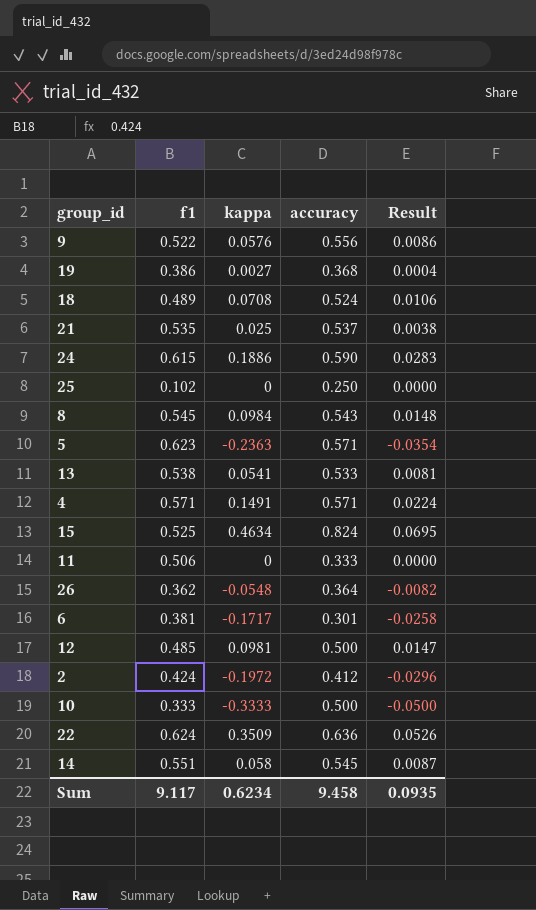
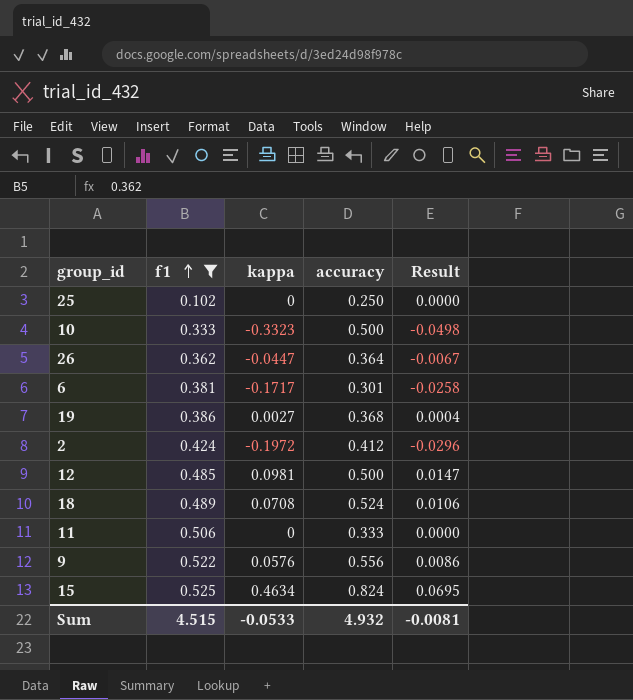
filter: none -> f1 <= 0.525
row order: none -> f1 ascending
10 | kappa: -0.3333 -> -0.3323
10 | Result: -0.0500 -> -0.0498
26 | kappa: -0.0548 -> -0.0447
26 | Result: -0.0082 -> -0.0067
Sum | f1: 9.117 -> 4.515
Sum | kappa: 0.6234 -> -0.0533
Sum | accuracy: 9.458 -> 4.932
Sum | Result: 0.0935 -> -0.0081

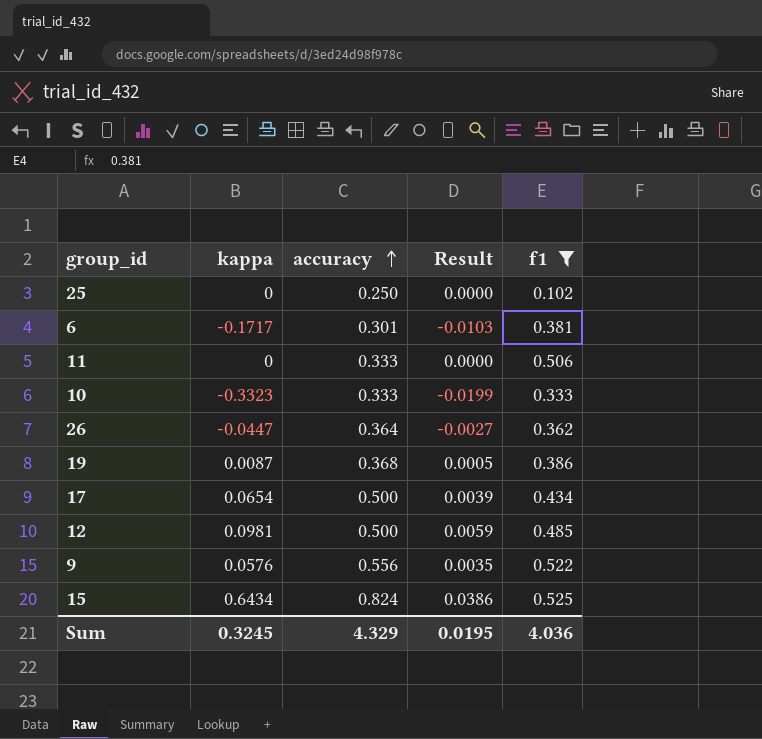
row order: f1 ascending -> accuracy ascending
column Result | formula: [kappa] * 0.15 -> [kappa] * 0.06
column f1 | position: 2 -> 5
row 2: 0.424 | -0.1972 | 0.412 | -0.0296 -> none
row 18: 0.489 | 0.0708 | 0.524 | 0.0106 -> none
10 | accuracy: 0.500 -> 0.333
19 | kappa: 0.0027 -> 0.0087
row 17: none -> 0.0654 | 0.500 | 0.0039 | 0.434
15 | kappa: 0.4634 -> 0.6434
Sum | kappa: -0.0533 -> 0.3245
Sum | accuracy: 4.932 -> 4.329
Sum | Result: -0.0081 -> 0.0195
Sum | f1: 4.515 -> 4.036

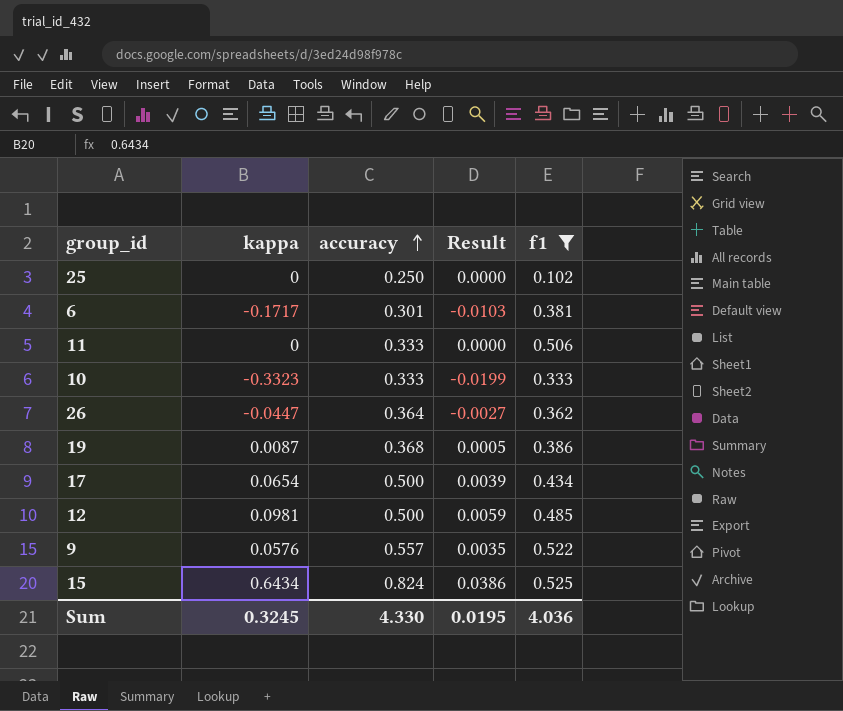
9 | accuracy: 0.556 -> 0.557
Sum | accuracy: 4.329 -> 4.330

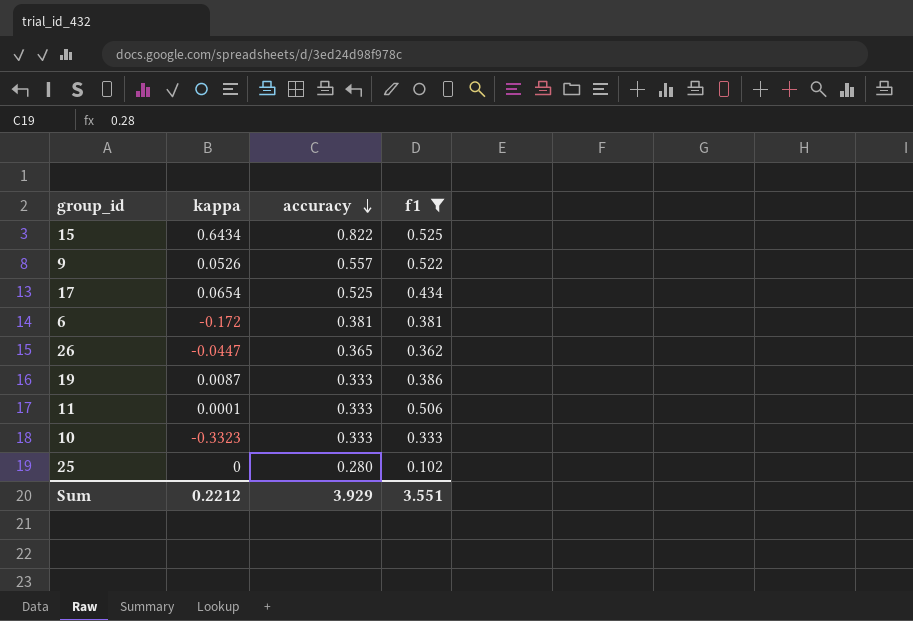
row order: accuracy ascending -> accuracy descending
column Result | formula: [kappa] * 0.06 -> none
row 12: 0.0981 | 0.500 | 0.0059 | 0.485 -> none
15 | accuracy: 0.824 -> 0.822
9 | kappa: 0.0576 -> 0.0526
17 | accuracy: 0.500 -> 0.525
6 | kappa: -0.1717 -> -0.172
6 | accuracy: 0.301 -> 0.381
26 | accuracy: 0.364 -> 0.365
19 | accuracy: 0.368 -> 0.333
11 | kappa: 0 -> 0.0001
25 | accuracy: 0.250 -> 0.280
Sum | kappa: 0.3245 -> 0.2212
Sum | accuracy: 4.330 -> 3.929
Sum | f1: 4.036 -> 3.551

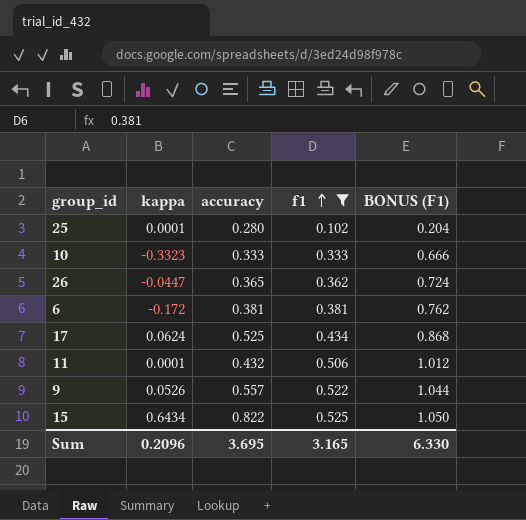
row order: accuracy descending -> f1 ascending
column BONUS (F1) | formula: none -> [f1] * 2
row 19: 0.0087 | 0.333 | 0.386 -> none
25 | kappa: 0 -> 0.0001
17 | kappa: 0.0654 -> 0.0624
11 | accuracy: 0.333 -> 0.432
Sum | kappa: 0.2212 -> 0.2096
Sum | accuracy: 3.929 -> 3.695
Sum | f1: 3.551 -> 3.165

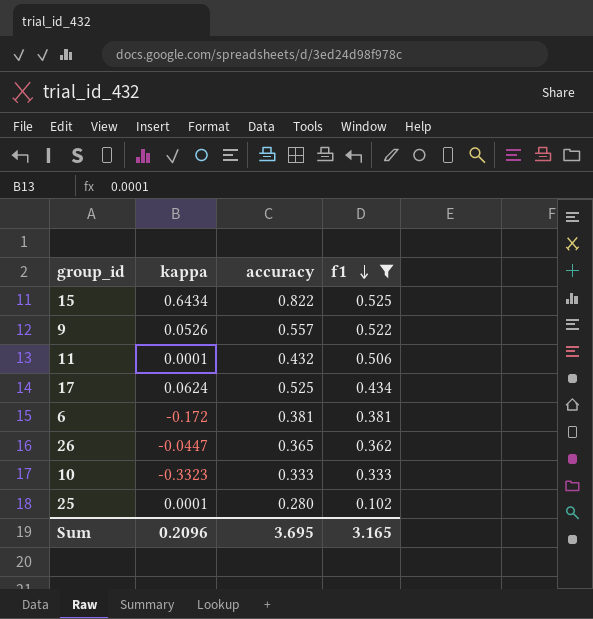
row order: f1 ascending -> f1 descending
column BONUS (F1) | formula: [f1] * 2 -> none

